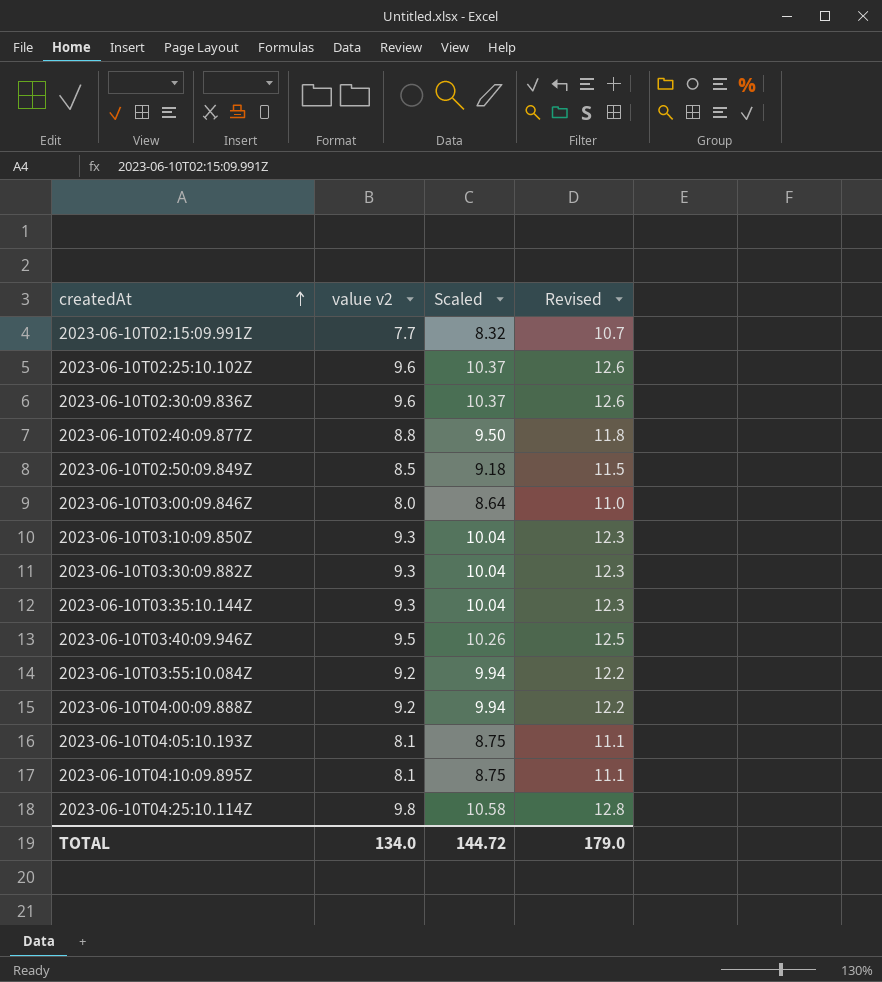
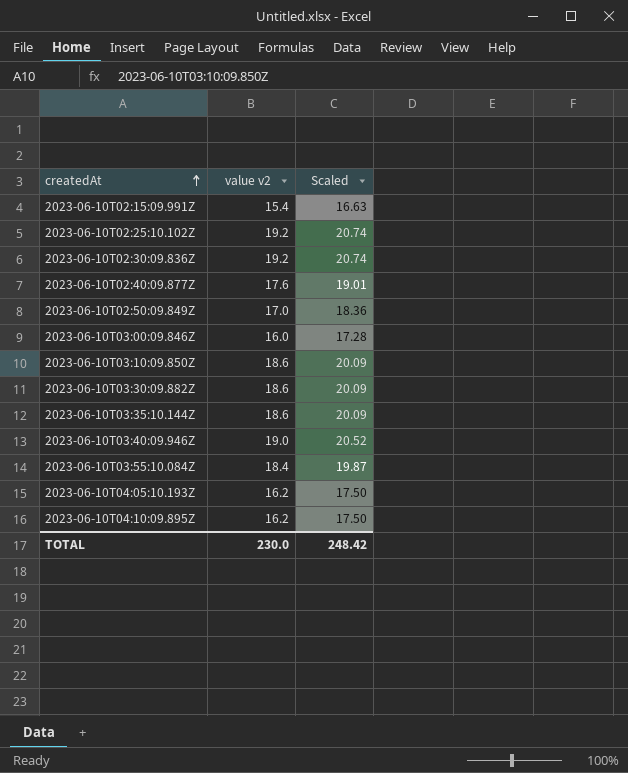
column Revised | formula: [value v2] + 3 -> none
row 2023-06-10T04:00:09.888Z: 9.2 | 9.94 | 12.2 -> none
row 2023-06-10T04:25:10.114Z: 9.8 | 10.58 | 12.8 -> none
2023-06-10T02:15:09.991Z | value v2: 7.7 -> 15.4
2023-06-10T02:15:09.991Z | Scaled: 8.32 -> 16.63
2023-06-10T02:25:10.102Z | value v2: 9.6 -> 19.2
2023-06-10T02:25:10.102Z | Scaled: 10.37 -> 20.74
2023-06-10T02:30:09.836Z | value v2: 9.6 -> 19.2
2023-06-10T02:30:09.836Z | Scaled: 10.37 -> 20.74
2023-06-10T02:40:09.877Z | value v2: 8.8 -> 17.6
2023-06-10T02:40:09.877Z | Scaled: 9.50 -> 19.01
2023-06-10T02:50:09.849Z | value v2: 8.5 -> 17.0
2023-06-10T02:50:09.849Z | Scaled: 9.18 -> 18.36
2023-06-10T03:00:09.846Z | value v2: 8.0 -> 16.0
2023-06-10T03:00:09.846Z | Scaled: 8.64 -> 17.28
2023-06-10T03:10:09.850Z | value v2: 9.3 -> 18.6
2023-06-10T03:10:09.850Z | Scaled: 10.04 -> 20.09
2023-06-10T03:30:09.882Z | value v2: 9.3 -> 18.6
2023-06-10T03:30:09.882Z | Scaled: 10.04 -> 20.09
2023-06-10T03:35:10.144Z | value v2: 9.3 -> 18.6
2023-06-10T03:35:10.144Z | Scaled: 10.04 -> 20.09
2023-06-10T03:40:09.946Z | value v2: 9.5 -> 19.0
2023-06-10T03:40:09.946Z | Scaled: 10.26 -> 20.52
2023-06-10T03:55:10.084Z | value v2: 9.2 -> 18.4
2023-06-10T03:55:10.084Z | Scaled: 9.94 -> 19.87
2023-06-10T04:05:10.193Z | value v2: 8.1 -> 16.2
2023-06-10T04:05:10.193Z | Scaled: 8.75 -> 17.50
2023-06-10T04:10:09.895Z | value v2: 8.1 -> 16.2
2023-06-10T04:10:09.895Z | Scaled: 8.75 -> 17.50
TOTAL | value v2: 134.0 -> 230.0
TOTAL | Scaled: 144.72 -> 248.42

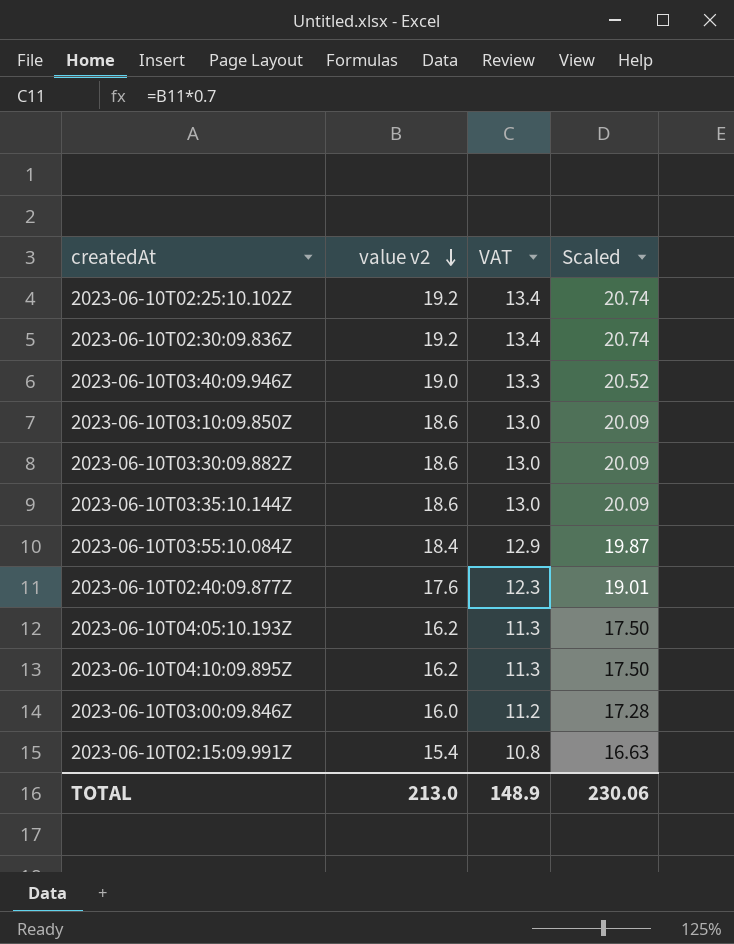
row order: createdAt ascending -> value v2 descending
column VAT | formula: none -> [value v2] * 0.7
row 2023-06-10T02:50:09.849Z: 17.0 | 18.36 -> none
TOTAL | value v2: 230.0 -> 213.0
TOTAL | Scaled: 248.42 -> 230.06

